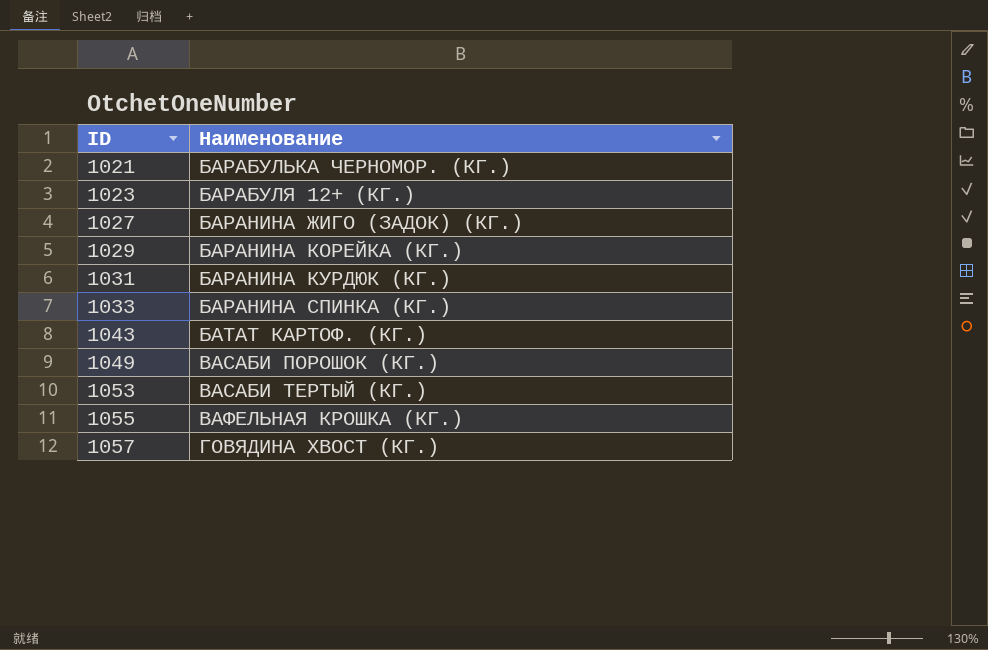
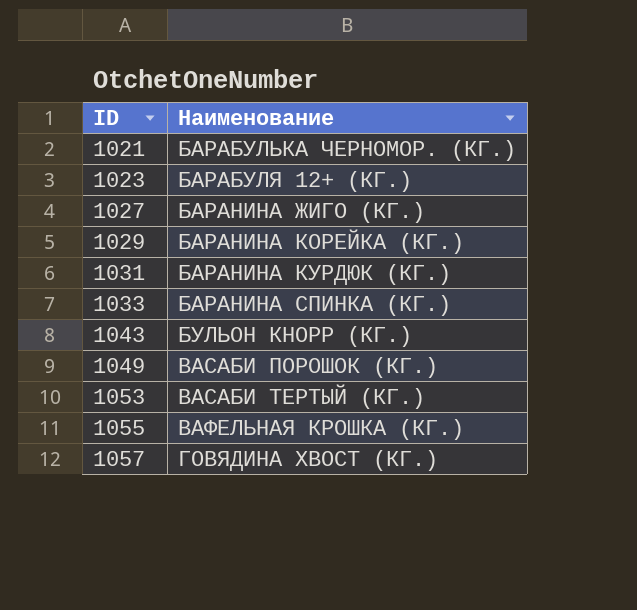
1027 | Наименование: БАРАНИНА ЖИГО (ЗАДОК) (КГ.) -> БАРАНИНА ЖИГО (КГ.)
1043 | Наименование: БАТАТ КАРТОФ. (КГ.) -> БУЛЬОН КНОРР (КГ.)

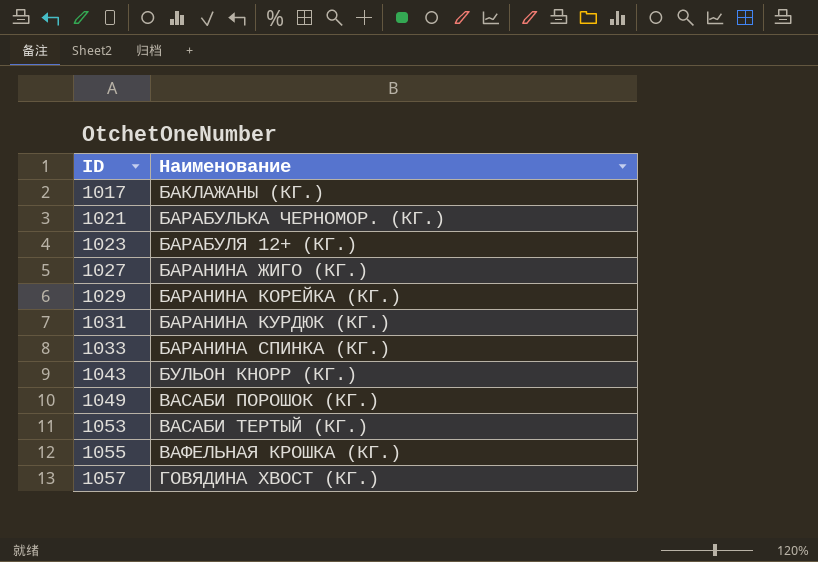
row 1017: none -> БАКЛАЖАНЫ (КГ.)

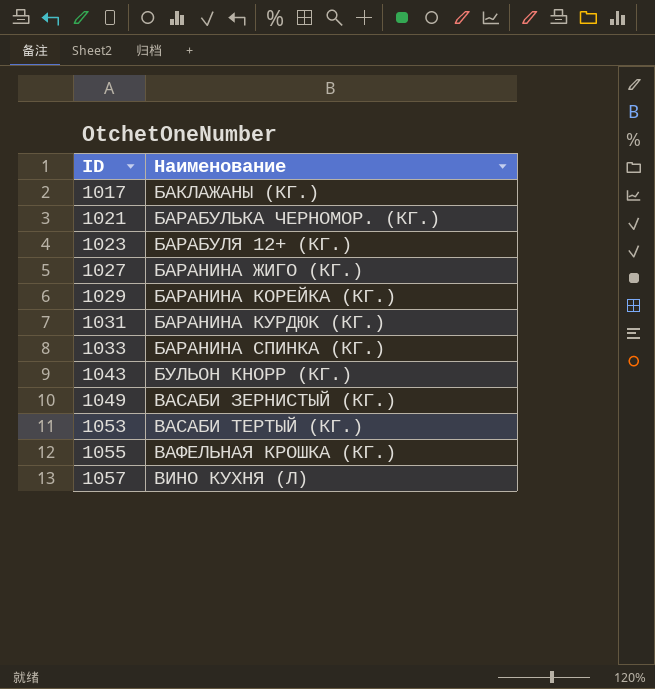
1049 | Наименование: ВАСАБИ ПОРОШОК (КГ.) -> ВАСАБИ ЗЕРНИСТЫЙ (КГ.)
1057 | Наименование: ГОВЯДИНА ХВОСТ (КГ.) -> ВИНО КУХНЯ (Л)

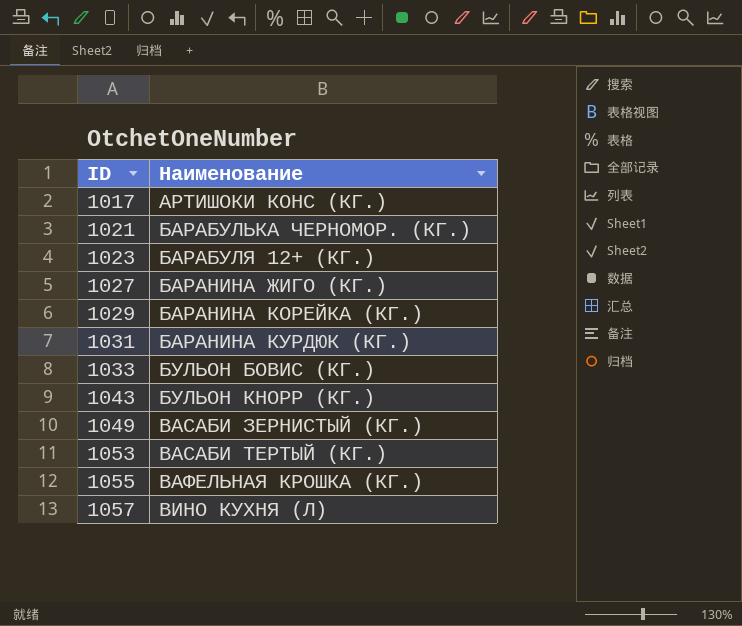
1017 | Наименование: БАКЛАЖАНЫ (КГ.) -> АРТИШОКИ КОНС (КГ.)
1033 | Наименование: БАРАНИНА СПИНКА (КГ.) -> БУЛЬОН БОВИС (КГ.)

